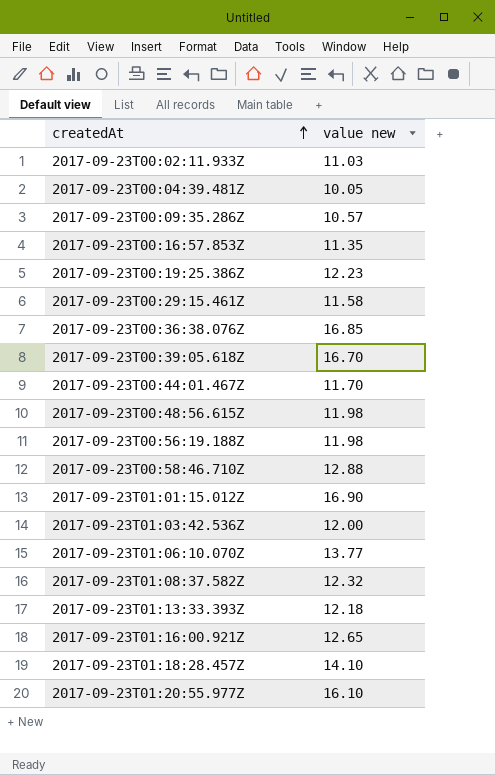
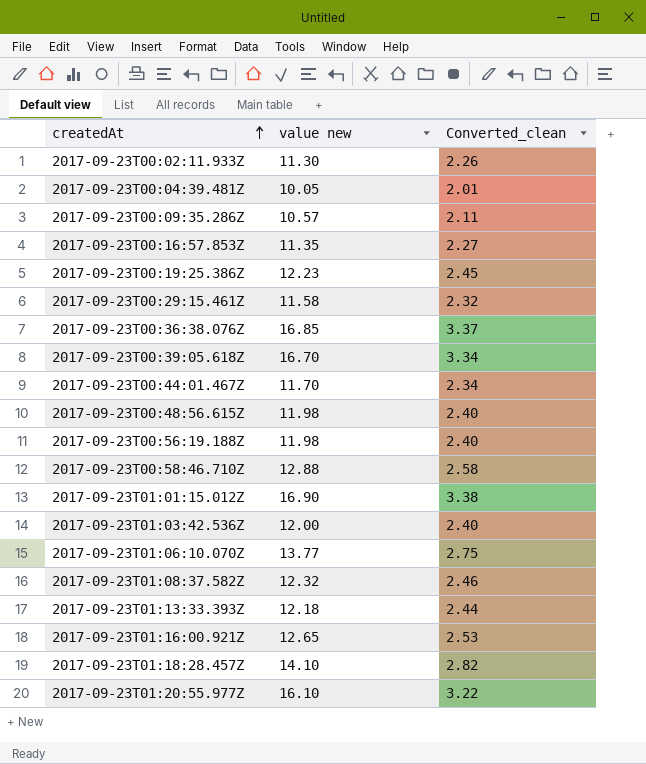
column Converted_clean | formula: none -> [value new] * 0.2
2017-09-23T00:02:11.933Z | value new: 11.03 -> 11.30

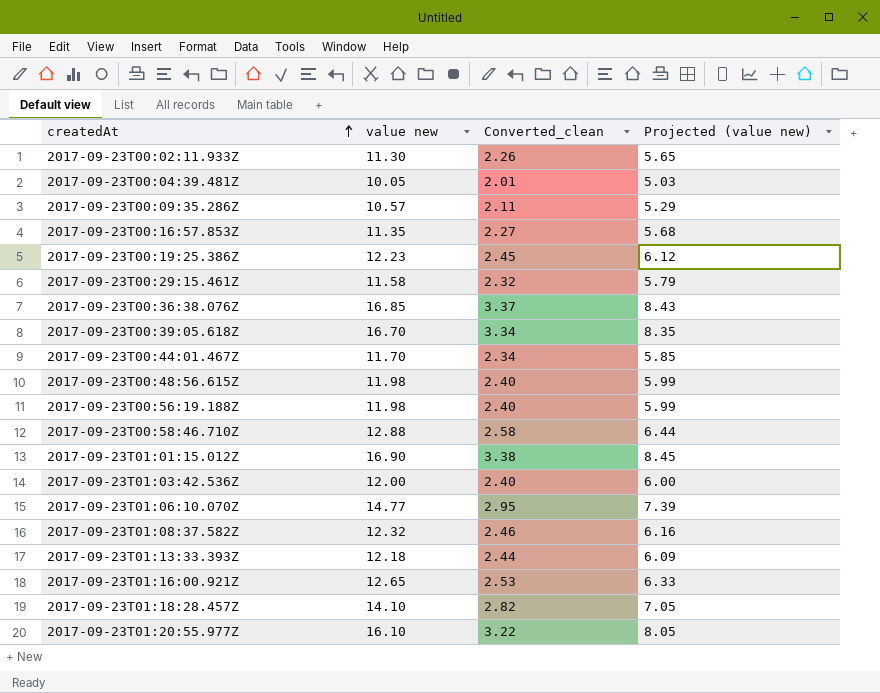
column Projected (value new) | formula: none -> [value new] * 0.5
2017-09-23T01:06:10.070Z | value new: 13.77 -> 14.77
2017-09-23T01:06:10.070Z | Converted_clean: 2.75 -> 2.95

